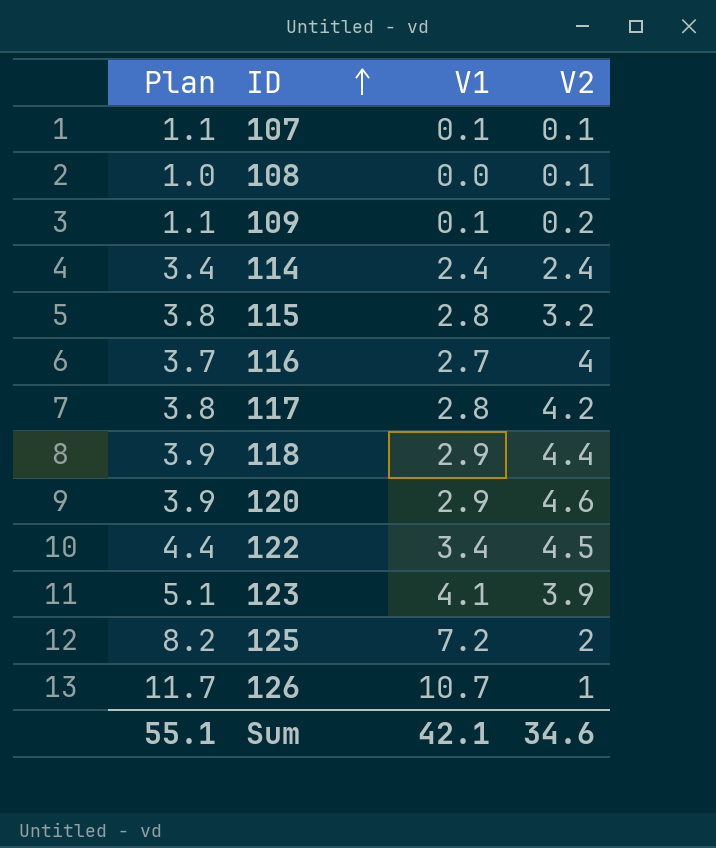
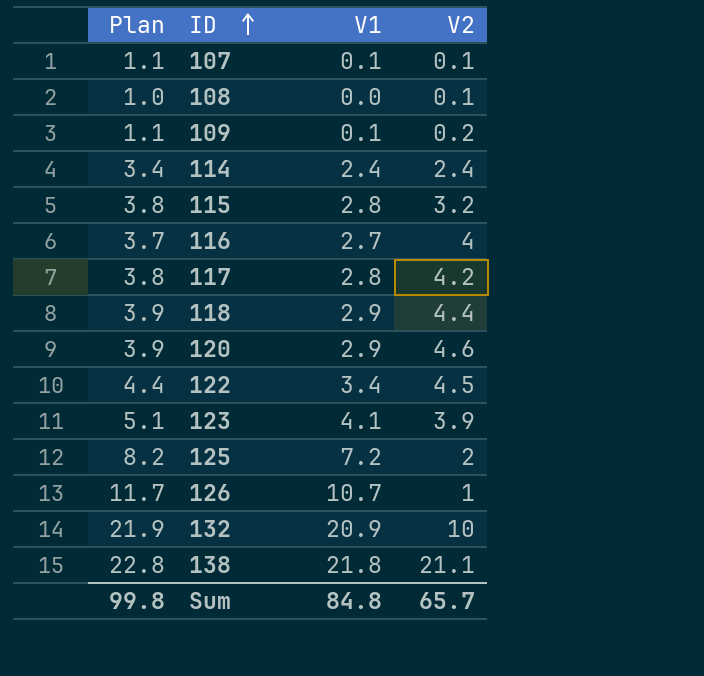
row 132: none -> 21.9 | 20.9 | 10
row 138: none -> 22.8 | 21.8 | 21.1
Sum | Plan: 55.1 -> 99.8
Sum | V1: 42.1 -> 84.8
Sum | V2: 34.6 -> 65.7

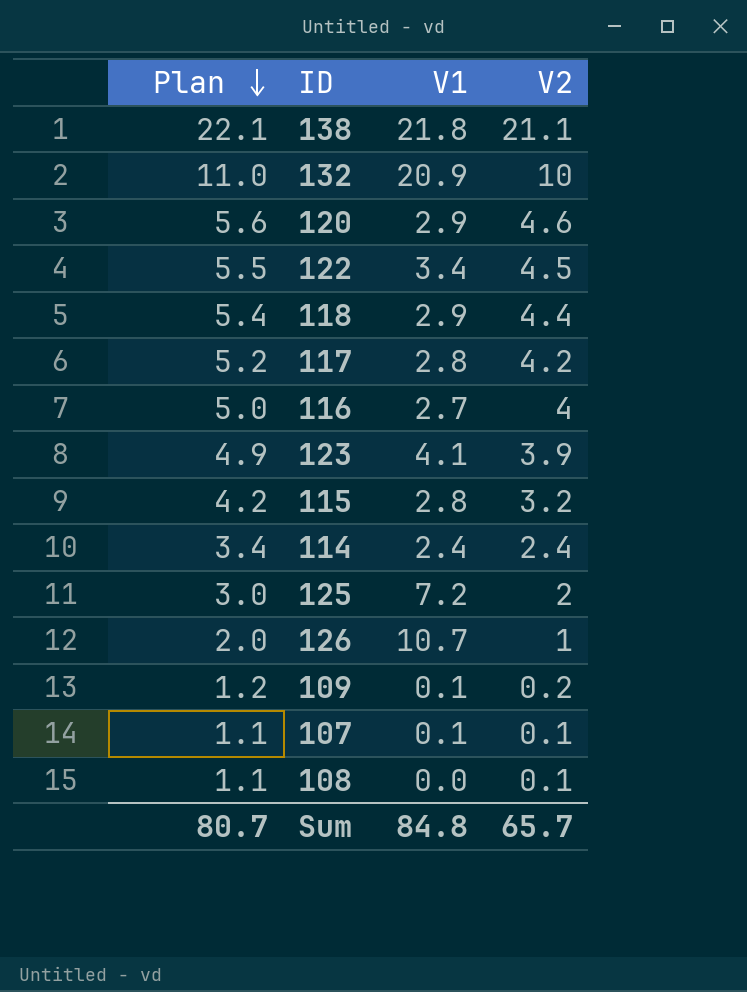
row order: ID ascending -> Plan descending
column Plan | formula: [V1] + 1 -> [V2] + 1
Sum | Plan: 99.8 -> 80.7

